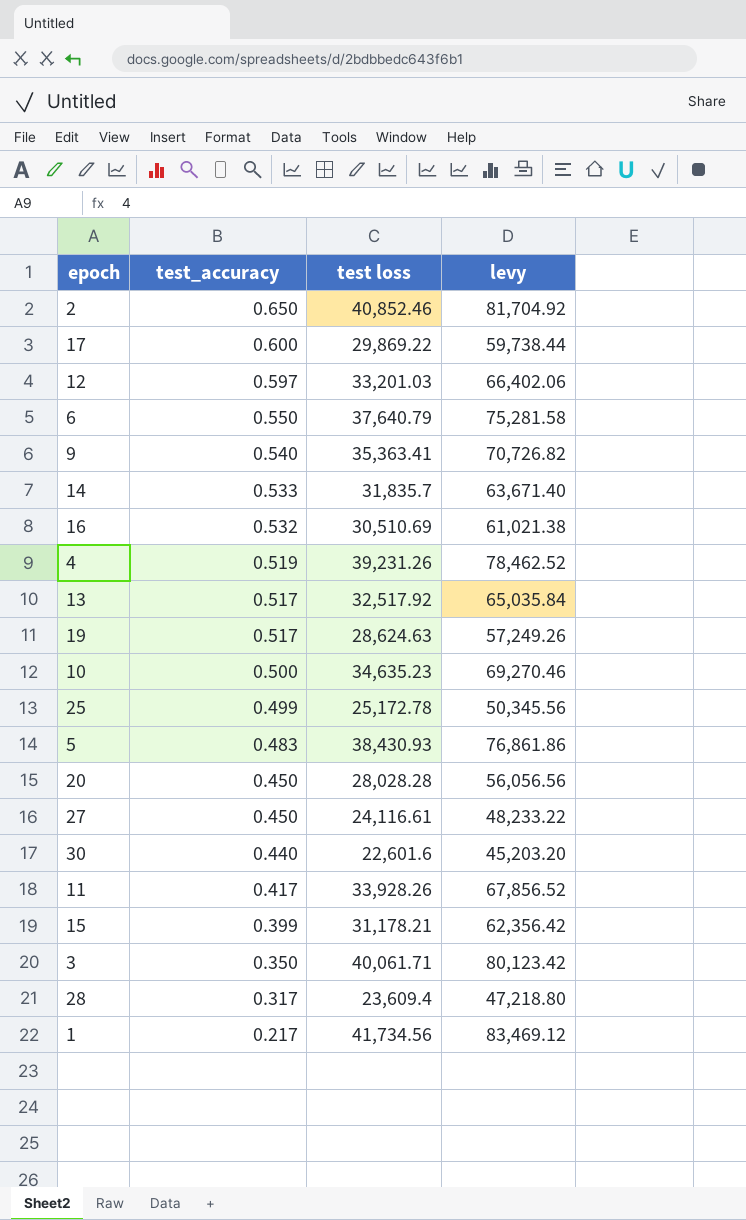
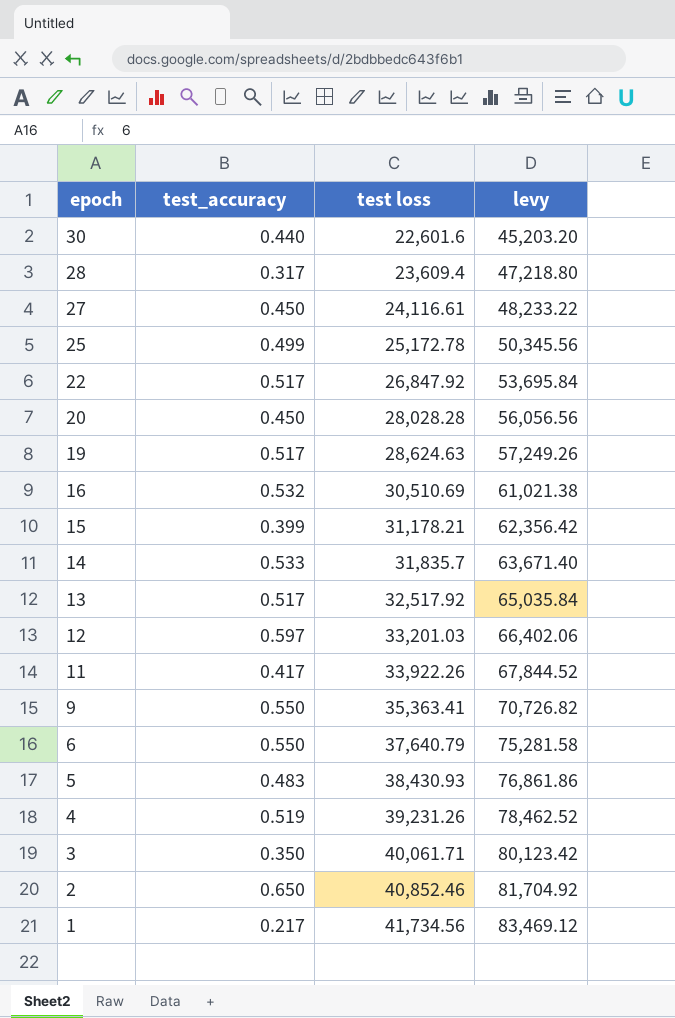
row order: test_accuracy descending -> epoch descending
row 17: 0.600 | 29,869.22 | 59,738.44 -> none
row 10: 0.500 | 34,635.23 | 69,270.46 -> none
row 22: none -> 0.517 | 26,847.92 | 53,695.84
11 | test loss: 33,928.26 -> 33,922.26
11 | levy: 67,856.52 -> 67,844.52
9 | test_accuracy: 0.540 -> 0.550

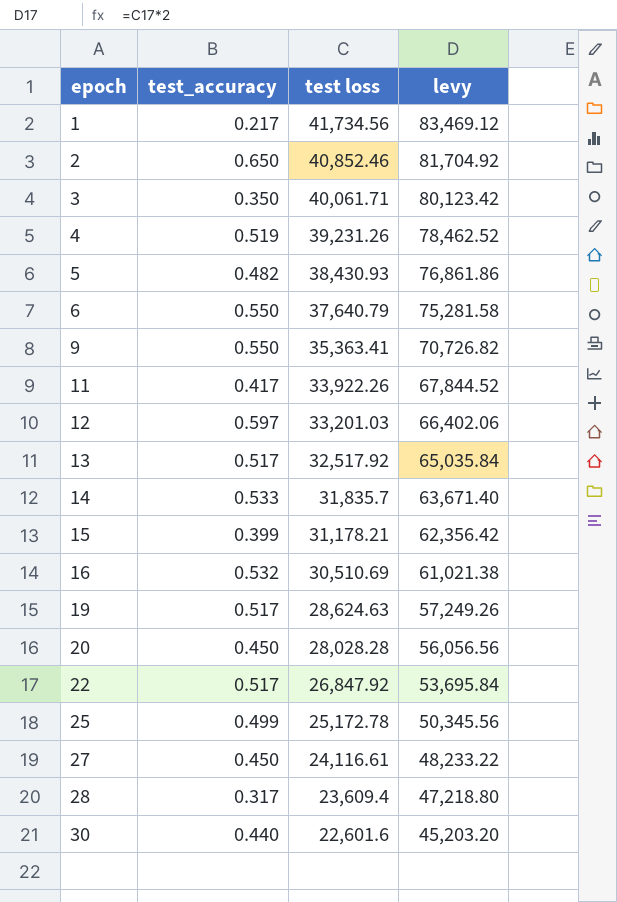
row order: epoch descending -> epoch ascending
5 | test_accuracy: 0.483 -> 0.482

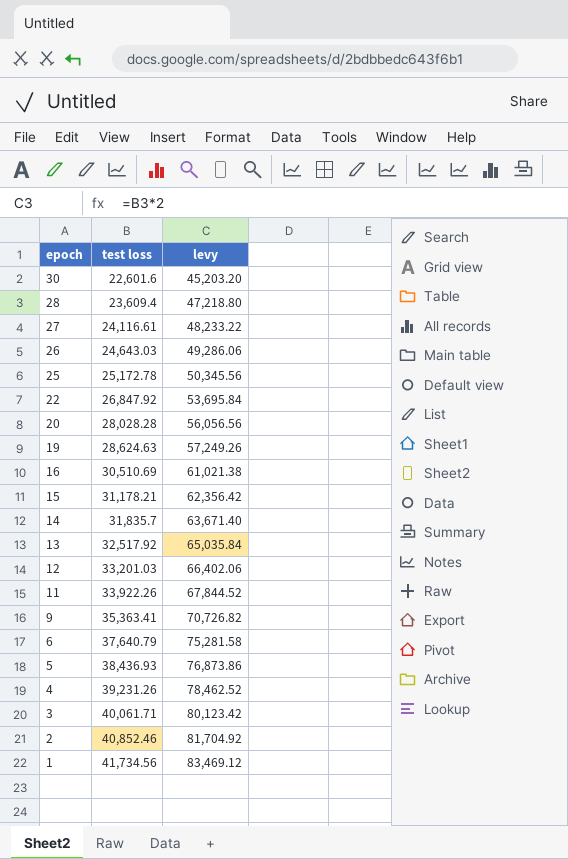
row order: epoch ascending -> epoch descending
column test_accuracy | position: 2 -> none
row 26: none -> 24,643.03 | 49,286.06
5 | test loss: 38,430.93 -> 38,436.93
5 | levy: 76,861.86 -> 76,873.86

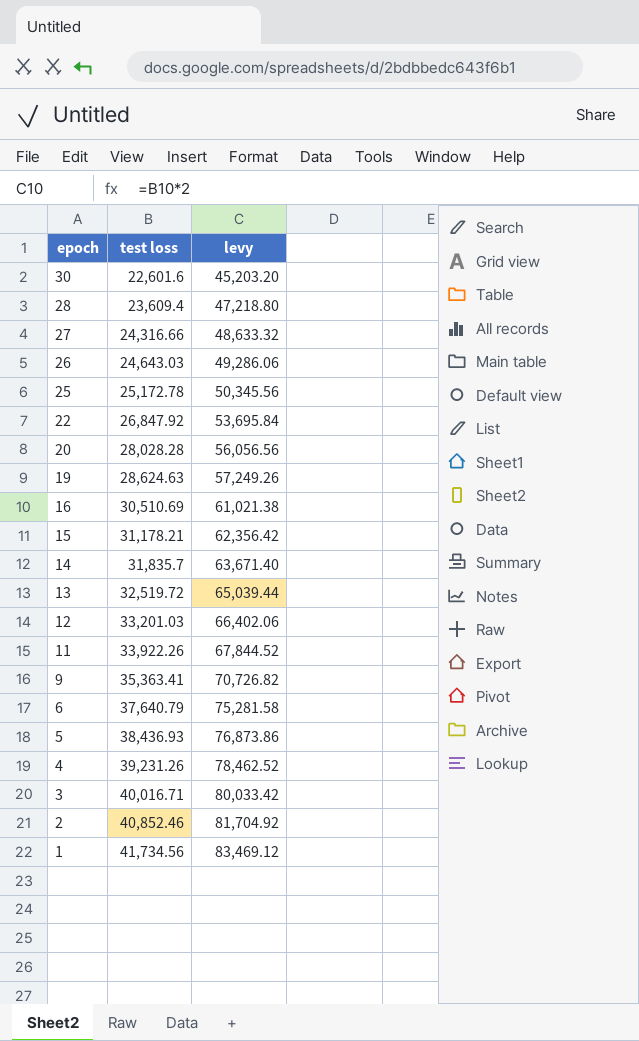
27 | test loss: 24,116.61 -> 24,316.66
27 | levy: 48,233.22 -> 48,633.32
13 | test loss: 32,517.92 -> 32,519.72
13 | levy: 65,035.84 -> 65,039.44
3 | test loss: 40,061.71 -> 40,016.71
3 | levy: 80,123.42 -> 80,033.42

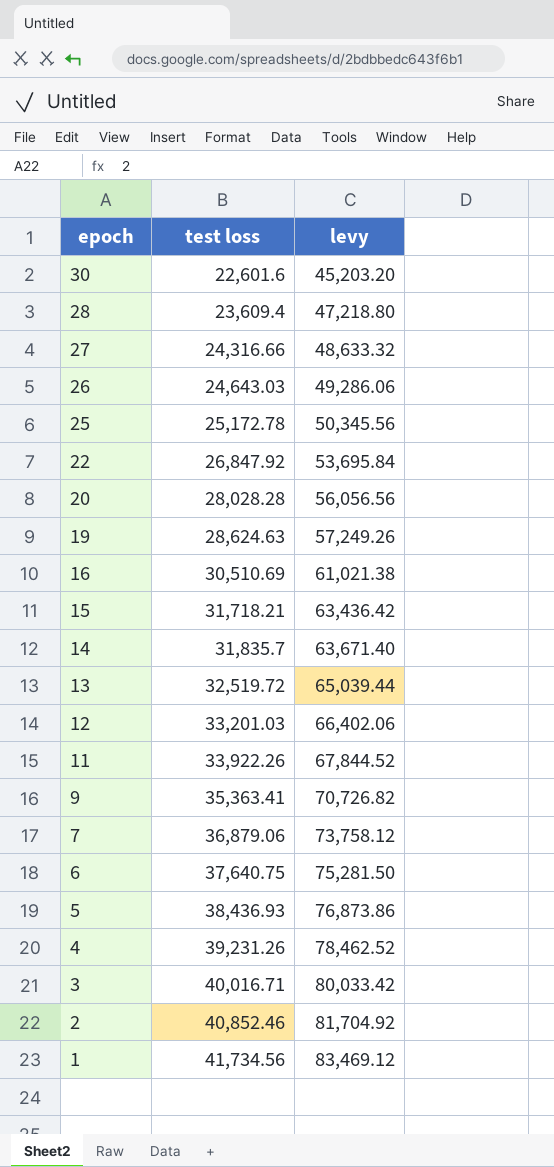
15 | test loss: 31,178.21 -> 31,718.21
15 | levy: 62,356.42 -> 63,436.42
row 7: none -> 36,879.06 | 73,758.12
6 | test loss: 37,640.79 -> 37,640.75
6 | levy: 75,281.58 -> 75,281.50

